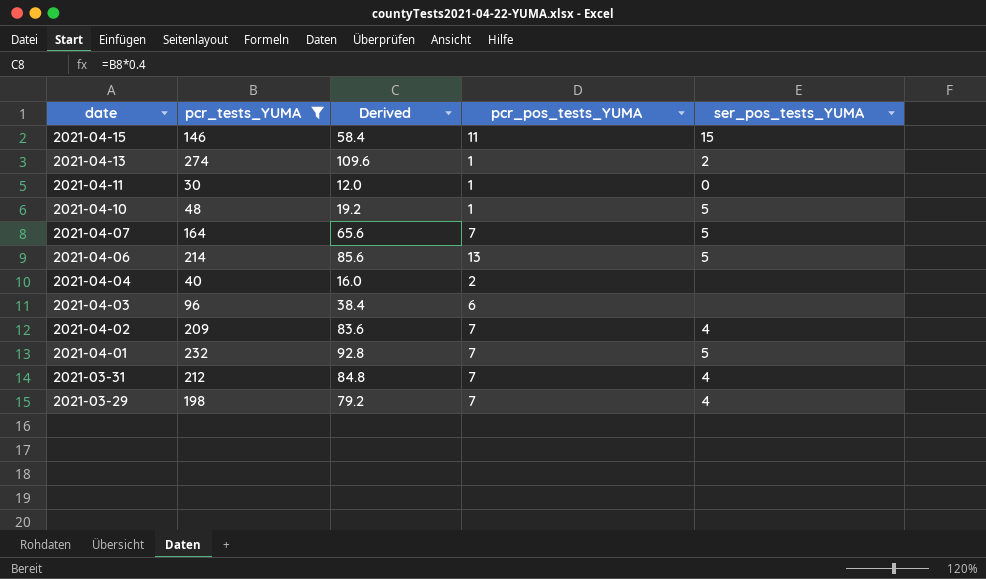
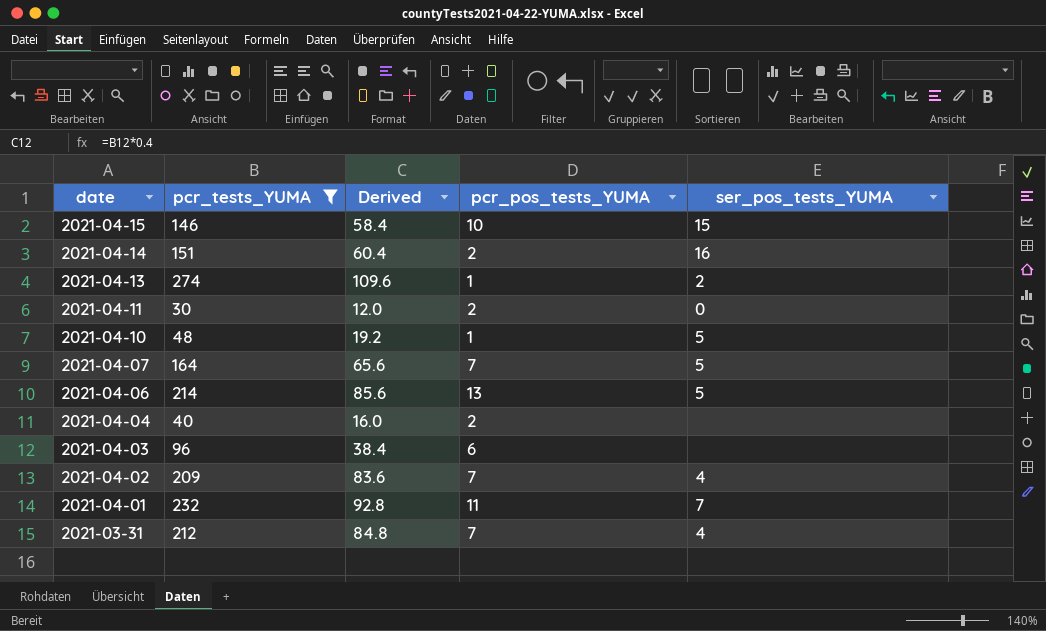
row 2021-03-29: 198 | 79.2 | 7 | 4 -> none
2021-04-15 | pcr_pos_tests_YUMA: 11 -> 10
row 2021-04-14: none -> 151 | 60.4 | 2 | 16
2021-04-11 | pcr_pos_tests_YUMA: 1 -> 2
2021-04-01 | pcr_pos_tests_YUMA: 7 -> 11
2021-04-01 | ser_pos_tests_YUMA: 5 -> 7

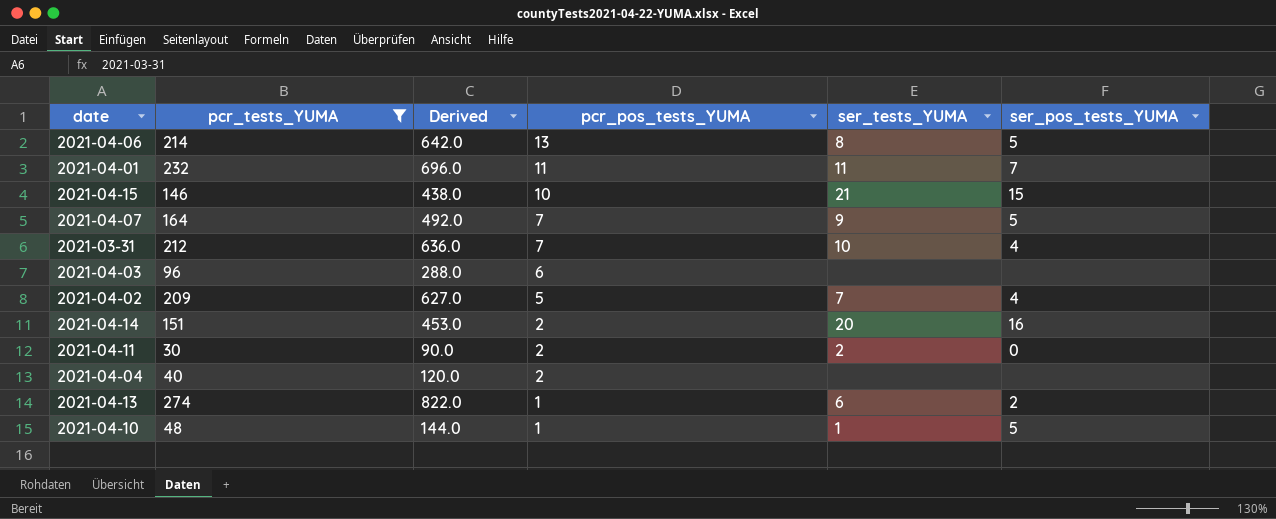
row order: date descending -> pcr_pos_tests_YUMA descending
column Derived | formula: [pcr_tests_YUMA] * 0.4 -> [pcr_tests_YUMA] * 3
column ser_tests_YUMA | position: none -> 5
2021-04-02 | pcr_pos_tests_YUMA: 7 -> 5

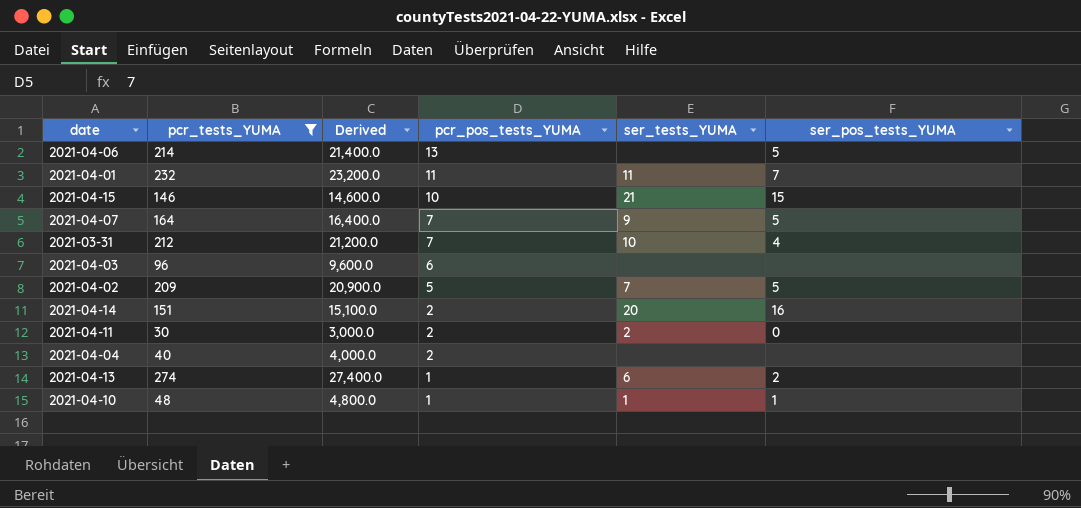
column Derived | formula: [pcr_tests_YUMA] * 3 -> [pcr_tests_YUMA] * 100
2021-04-06 | ser_tests_YUMA: 8 -> none
2021-04-02 | ser_pos_tests_YUMA: 4 -> 5
2021-04-10 | ser_pos_tests_YUMA: 5 -> 1

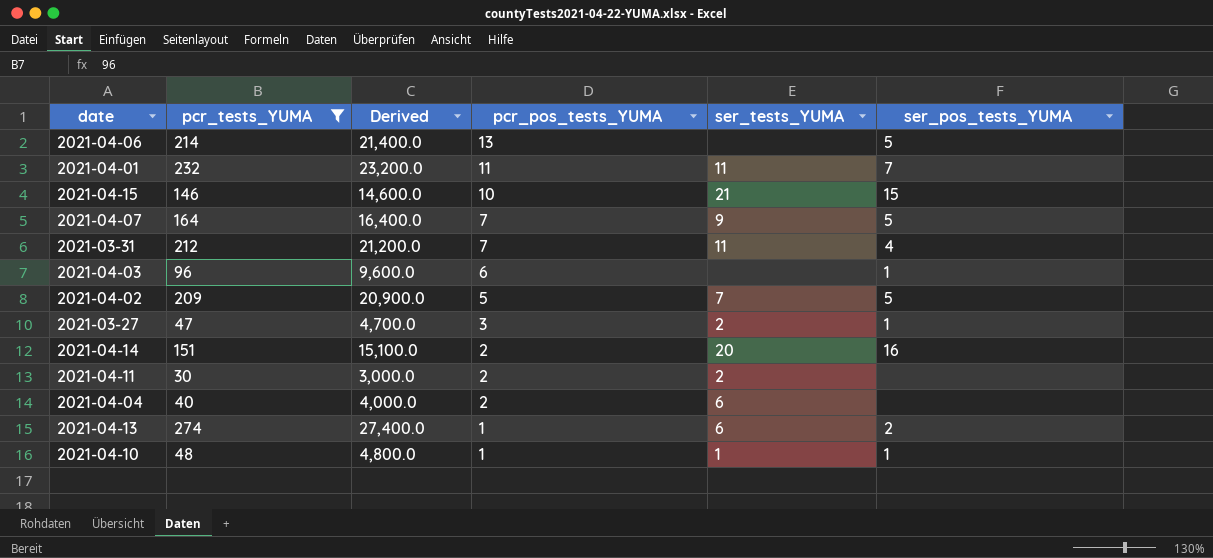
2021-03-31 | ser_tests_YUMA: 10 -> 11
2021-04-03 | ser_pos_tests_YUMA: none -> 1
row 2021-03-27: none -> 47 | 4,700.0 | 3 | 2 | 1
2021-04-11 | ser_pos_tests_YUMA: 0 -> none
2021-04-04 | ser_tests_YUMA: none -> 6

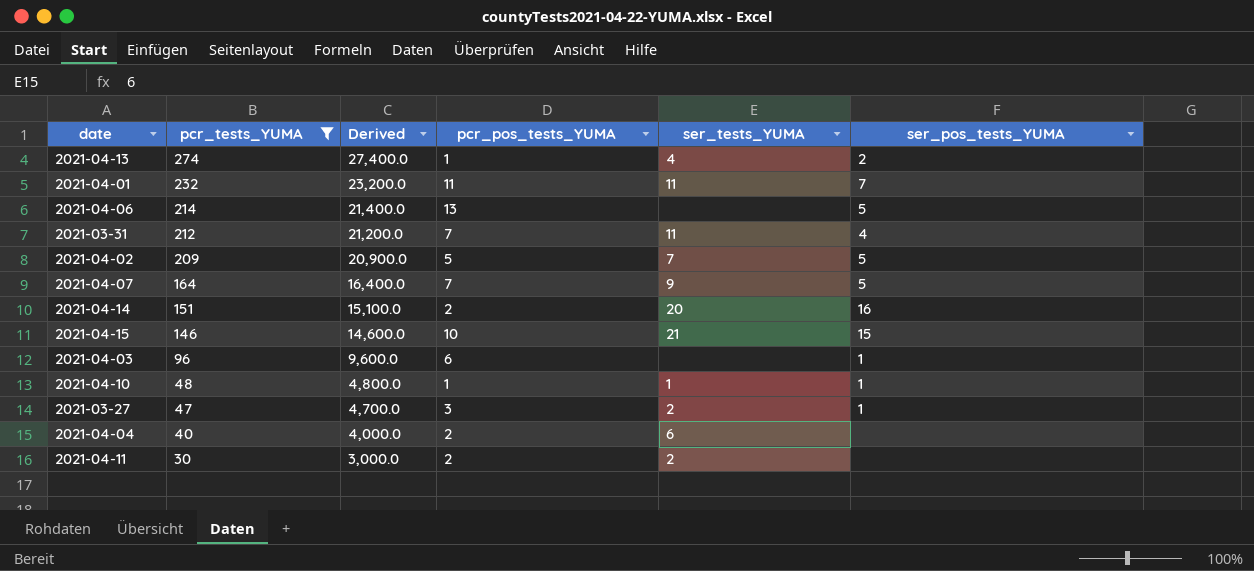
row order: pcr_pos_tests_YUMA descending -> pcr_tests_YUMA descending
2021-04-13 | ser_tests_YUMA: 6 -> 4

